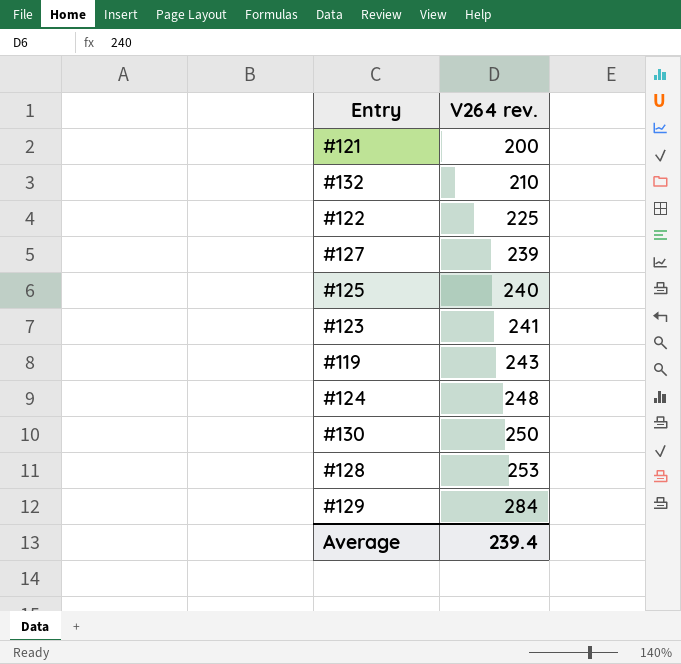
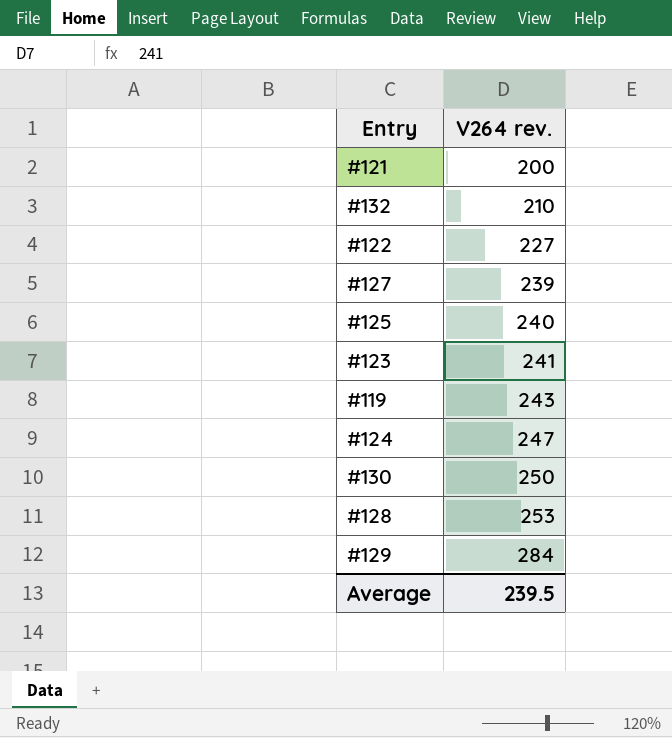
#122 | V264 rev.: 225 -> 227
#124 | V264 rev.: 248 -> 247
Average | V264 rev.: 239.4 -> 239.5

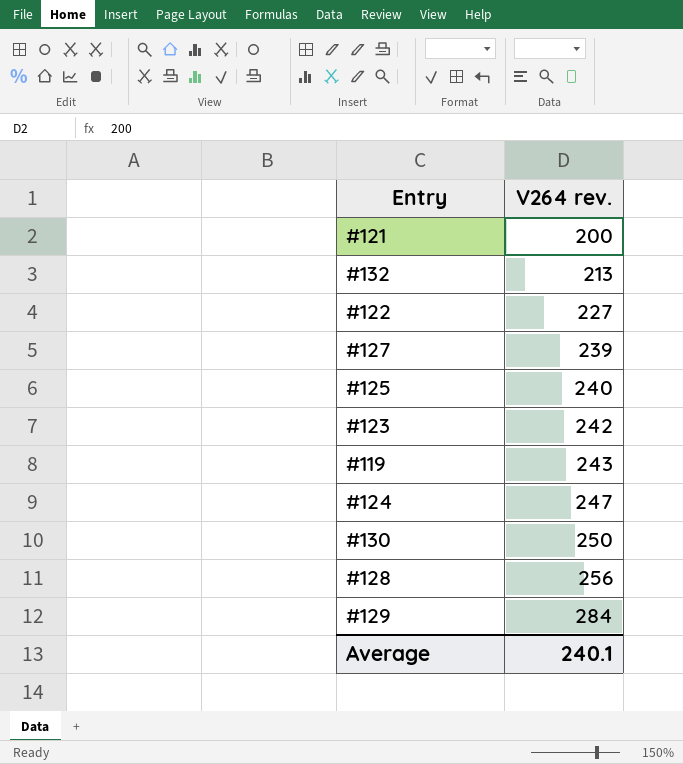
#132 | V264 rev.: 210 -> 213
#123 | V264 rev.: 241 -> 242
#128 | V264 rev.: 253 -> 256
Average | V264 rev.: 239.5 -> 240.1

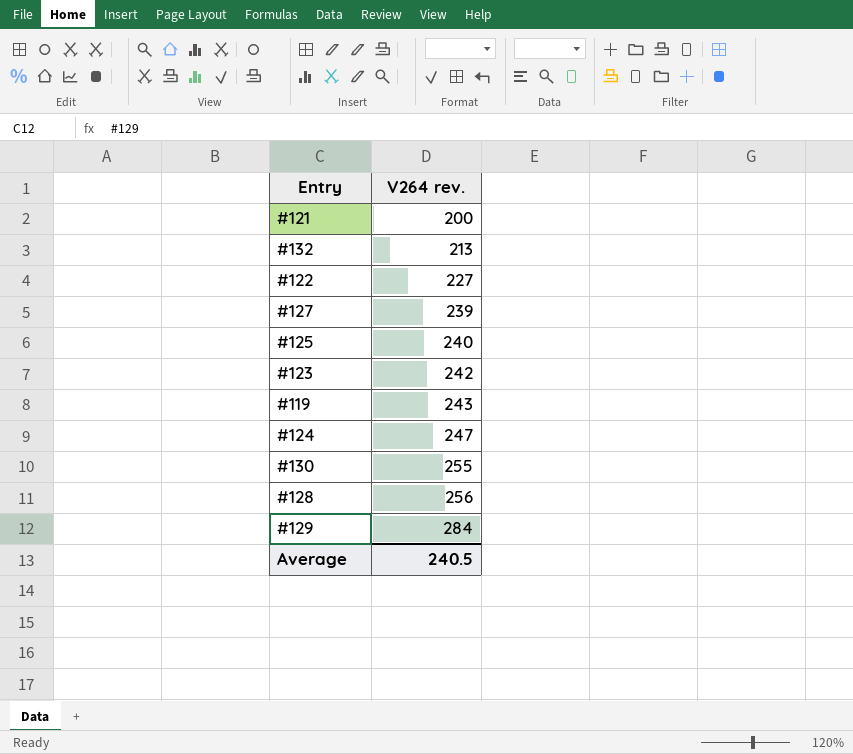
#130 | V264 rev.: 250 -> 255
Average | V264 rev.: 240.1 -> 240.5

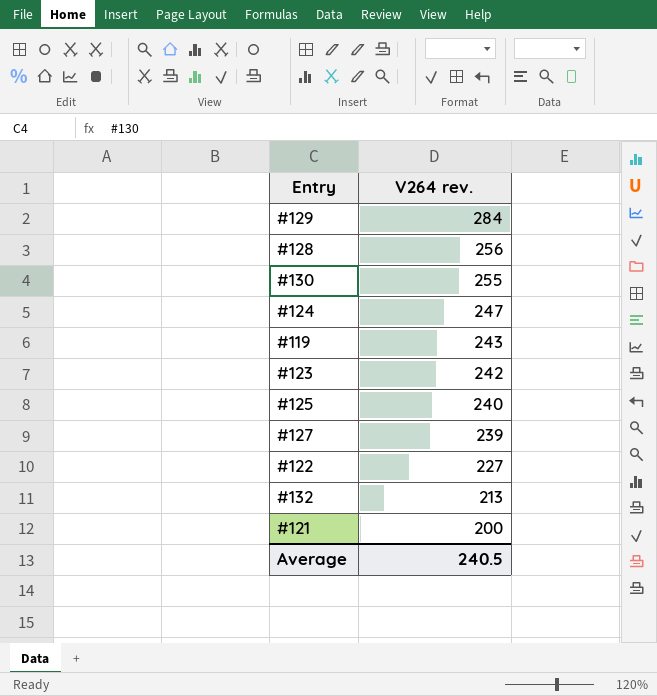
row order: V264 rev. ascending -> V264 rev. descending

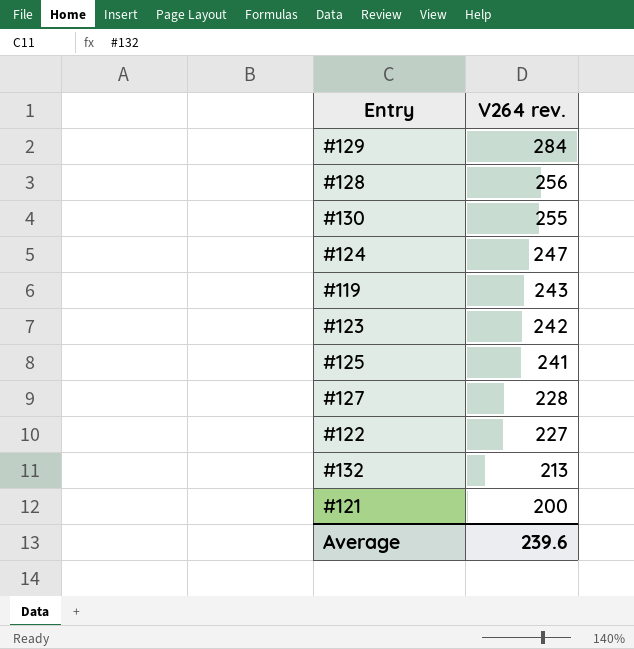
#125 | V264 rev.: 240 -> 241
#127 | V264 rev.: 239 -> 228
Average | V264 rev.: 240.5 -> 239.6

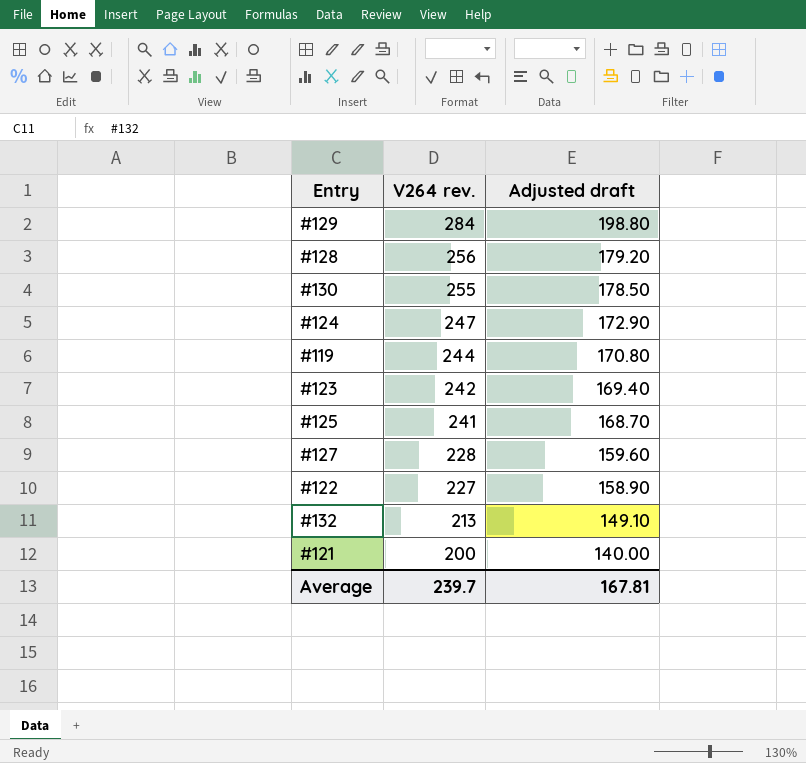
column Adjusted draft | formula: none -> [V264 rev.] * 0.7
#119 | V264 rev.: 243 -> 244
Average | V264 rev.: 239.6 -> 239.7

